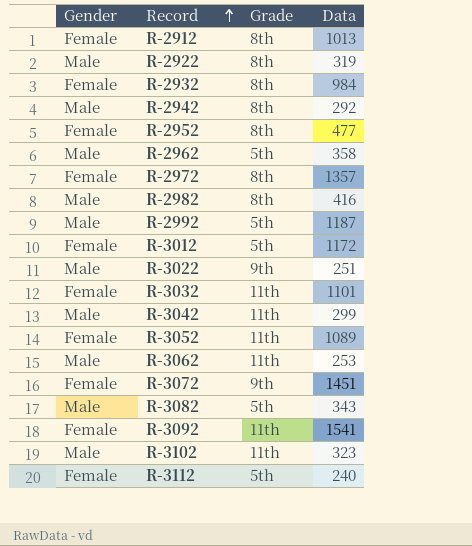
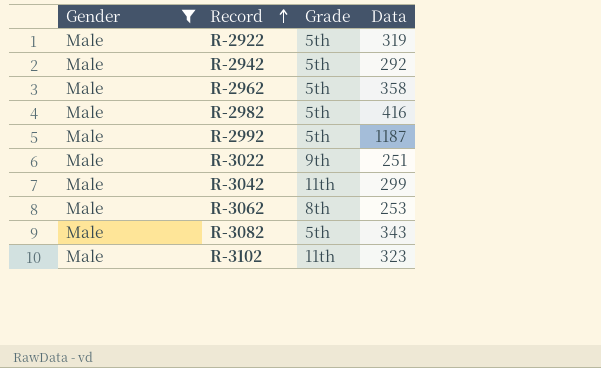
filter: none -> Gender = Male
R-2922 | Grade: 8th -> 5th
R-2942 | Grade: 8th -> 5th
R-2982 | Grade: 8th -> 5th
R-3062 | Grade: 11th -> 8th

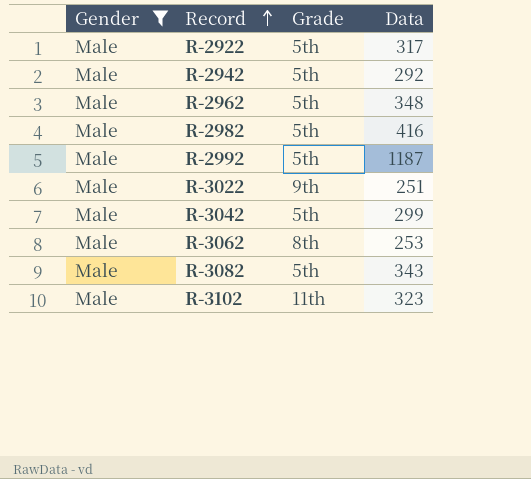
R-2922 | Data: 319 -> 317
R-2962 | Data: 358 -> 348
R-3042 | Grade: 11th -> 5th

